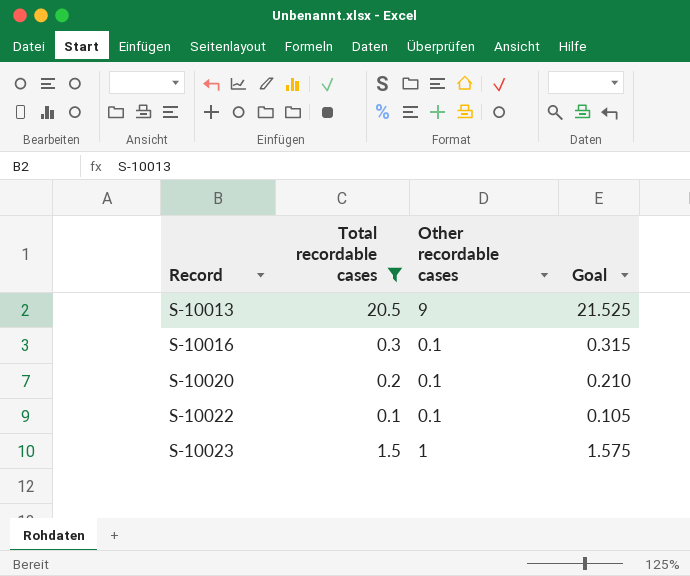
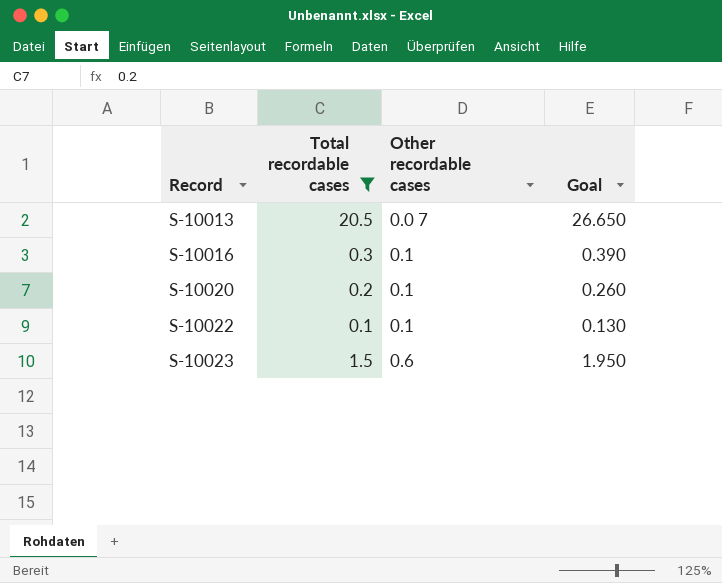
column Goal | formula: [Total recordable cases] * 1.05 -> [Total recordable cases] * 1.3
S-10013 | Other recordable cases: 9 -> 0.0 7
S-10023 | Other recordable cases: 1 -> 0.6

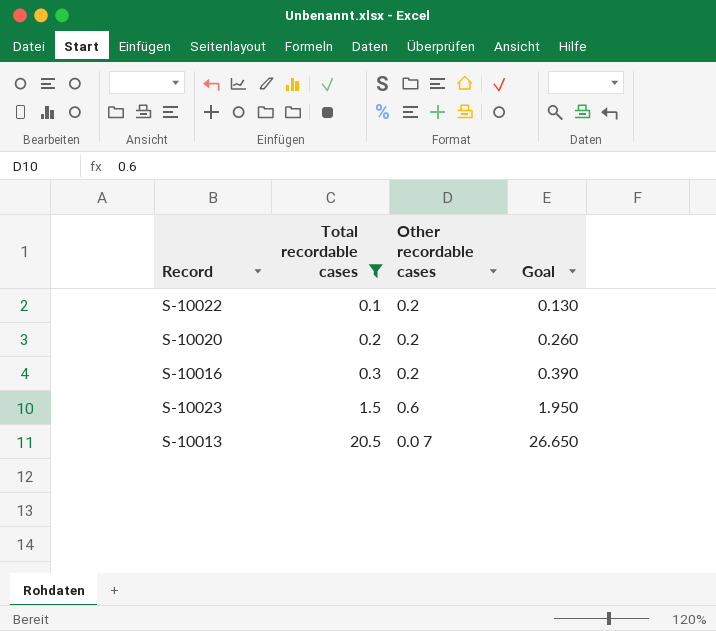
row order: Record ascending -> Total recordable cases ascending
S-10022 | Other recordable cases: 0.1 -> 0.2
S-10020 | Other recordable cases: 0.1 -> 0.2
S-10016 | Other recordable cases: 0.1 -> 0.2

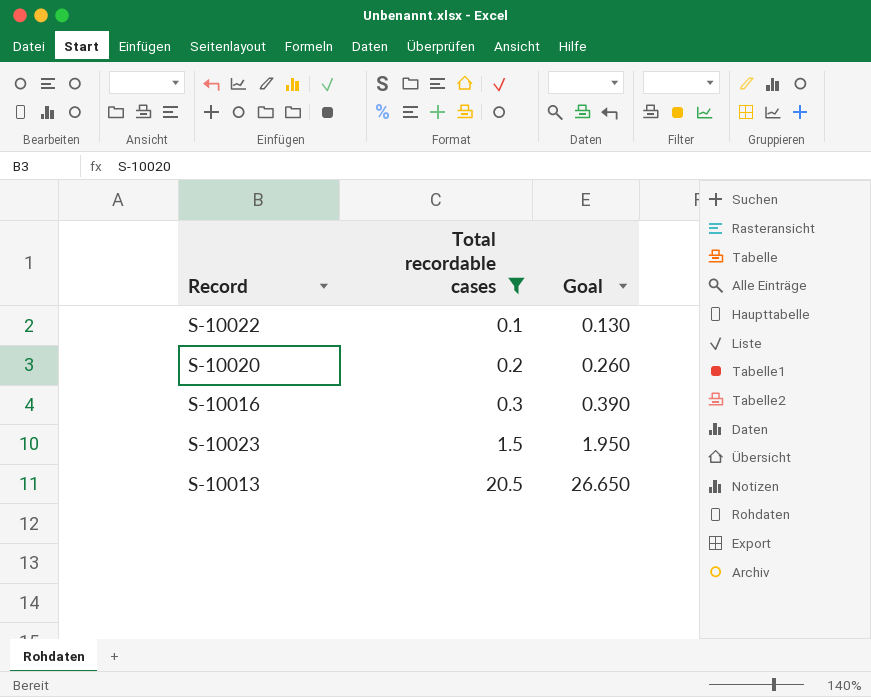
column Other recordable cases | position: 3 -> none

